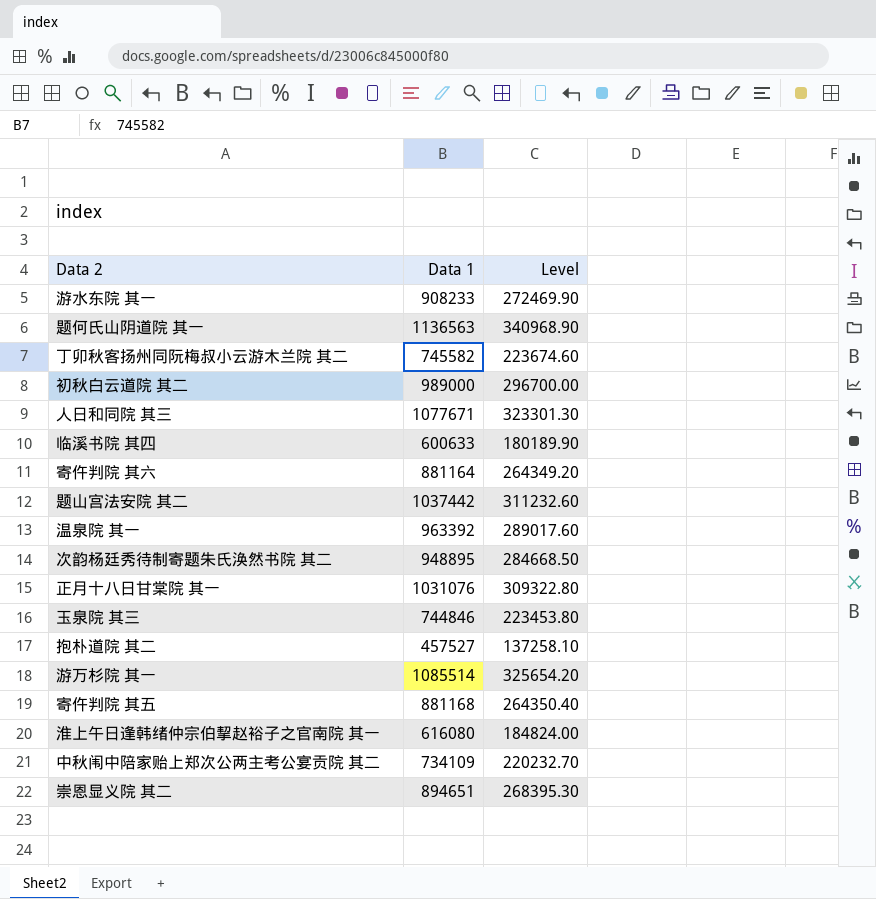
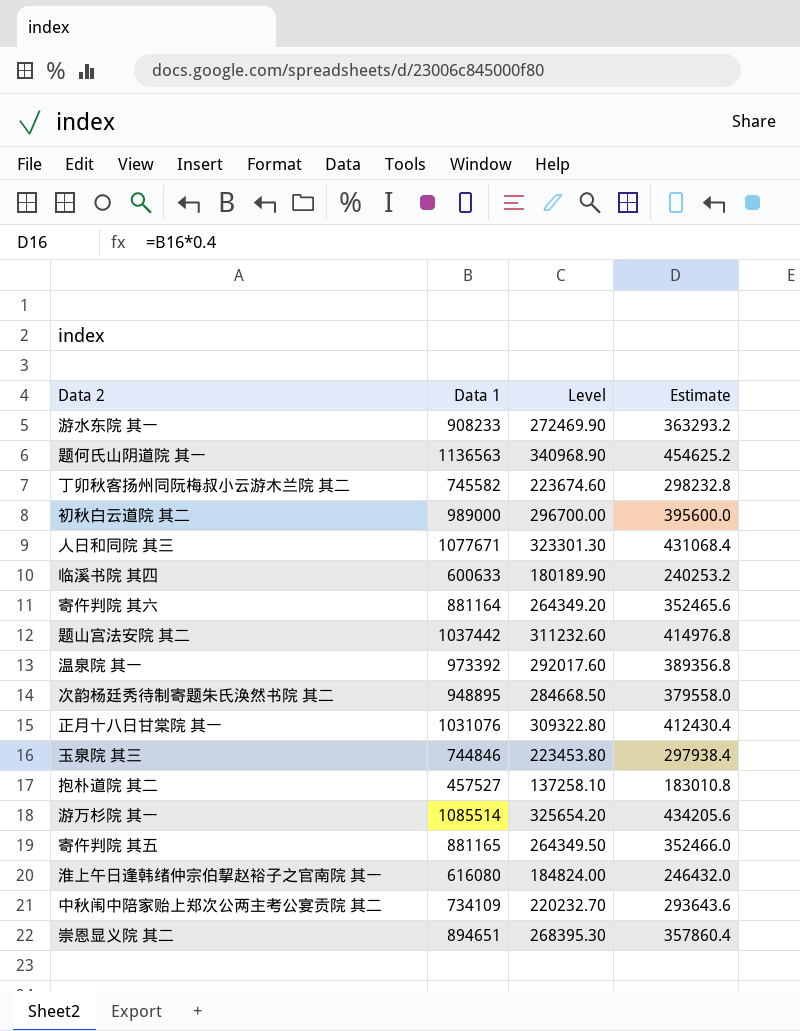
column Estimate | formula: none -> [Data 1] * 0.4
温泉院 其一 | Data 1: 963392 -> 973392
温泉院 其一 | Level: 289017.60 -> 292017.60
寄仵判院 其五 | Data 1: 881168 -> 881165
寄仵判院 其五 | Level: 264350.40 -> 264349.50

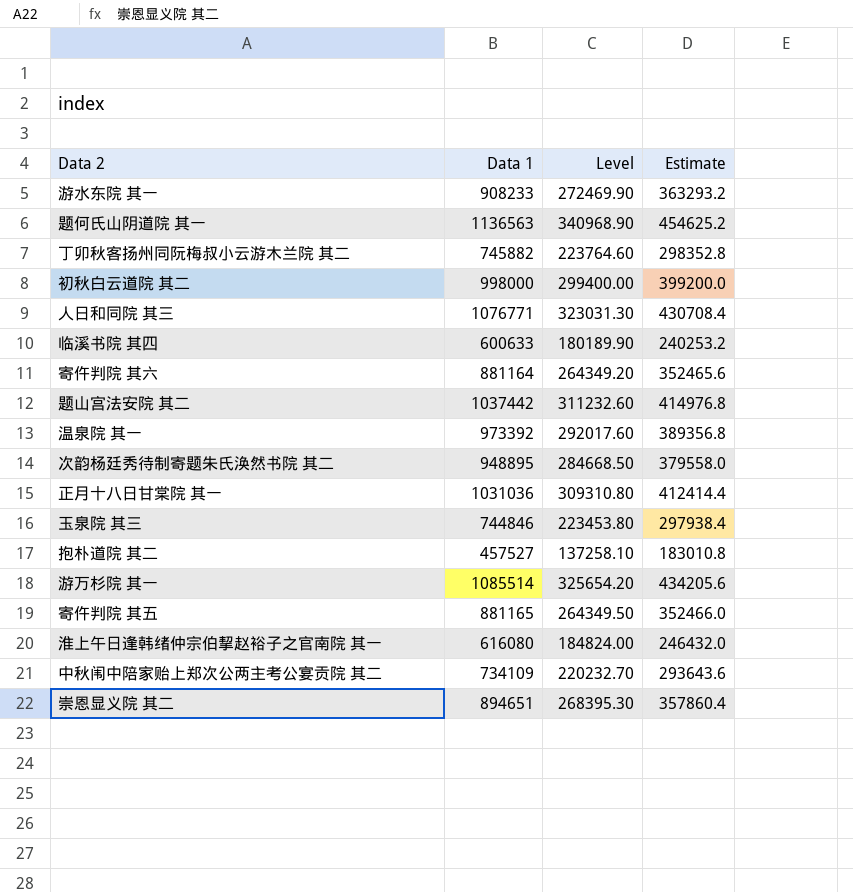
丁卯秋客扬州同阮梅叔小云游木兰院 其二 | Data 1: 745582 -> 745882
丁卯秋客扬州同阮梅叔小云游木兰院 其二 | Level: 223674.60 -> 223764.60
丁卯秋客扬州同阮梅叔小云游木兰院 其二 | Estimate: 298232.8 -> 298352.8
初秋白云道院 其二 | Data 1: 989000 -> 998000
初秋白云道院 其二 | Level: 296700.00 -> 299400.00
初秋白云道院 其二 | Estimate: 395600.0 -> 399200.0
人日和同院 其三 | Data 1: 1077671 -> 1076771
人日和同院 其三 | Level: 323301.30 -> 323031.30
人日和同院 其三 | Estimate: 431068.4 -> 430708.4
正月十八日甘棠院 其一 | Data 1: 1031076 -> 1031036
正月十八日甘棠院 其一 | Level: 309322.80 -> 309310.80
正月十八日甘棠院 其一 | Estimate: 412430.4 -> 412414.4

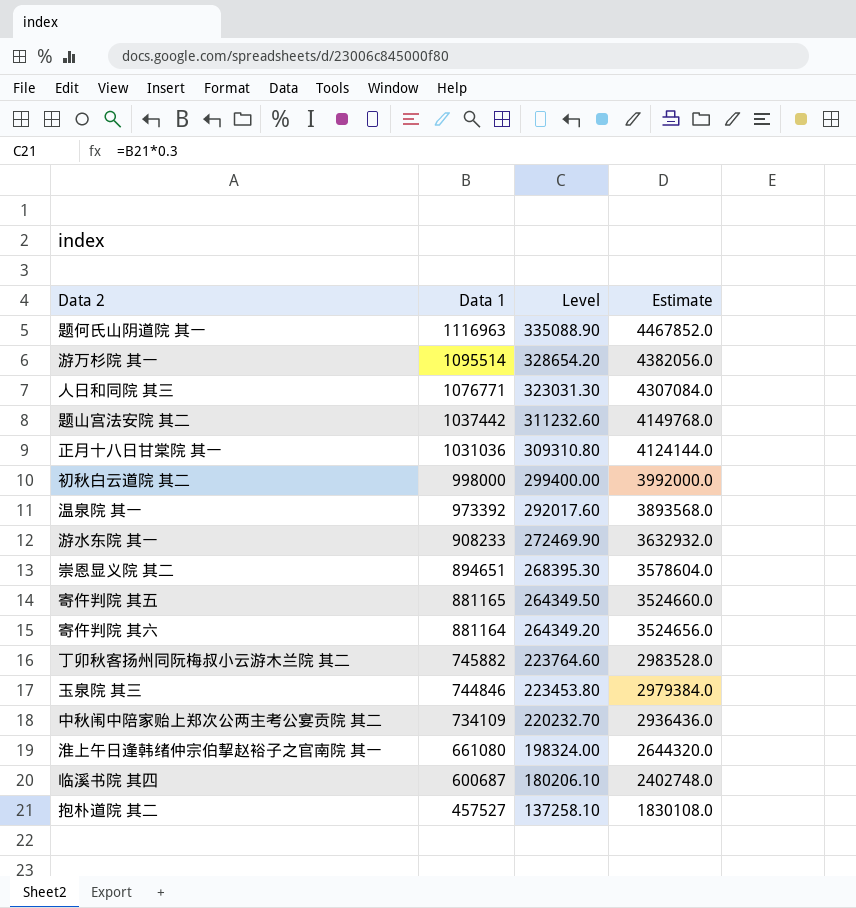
row order: none -> Data 1 descending
column Estimate | formula: [Data 1] * 0.4 -> [Data 1] * 4
row 次韵杨廷秀待制寄题朱氏涣然书院 其二: 948895 | 284668.50 | 379558.0 -> none
题何氏山阴道院 其一 | Data 1: 1136563 -> 1116963
题何氏山阴道院 其一 | Level: 340968.90 -> 335088.90
游万杉院 其一 | Data 1: 1085514 -> 1095514
游万杉院 其一 | Level: 325654.20 -> 328654.20
淮上午日逢韩绪仲宗伯挈赵裕子之官南院 其一 | Data 1: 616080 -> 661080
淮上午日逢韩绪仲宗伯挈赵裕子之官南院 其一 | Level: 184824.00 -> 198324.00
临溪书院 其四 | Data 1: 600633 -> 600687
临溪书院 其四 | Level: 180189.90 -> 180206.10

